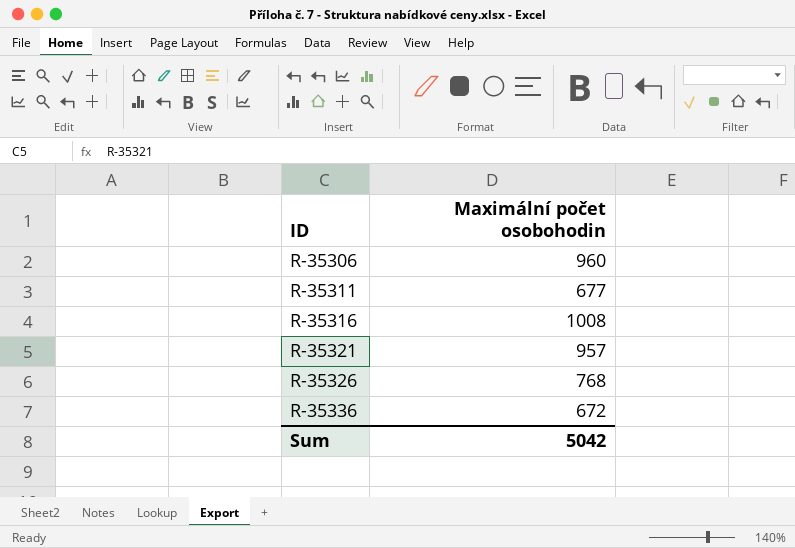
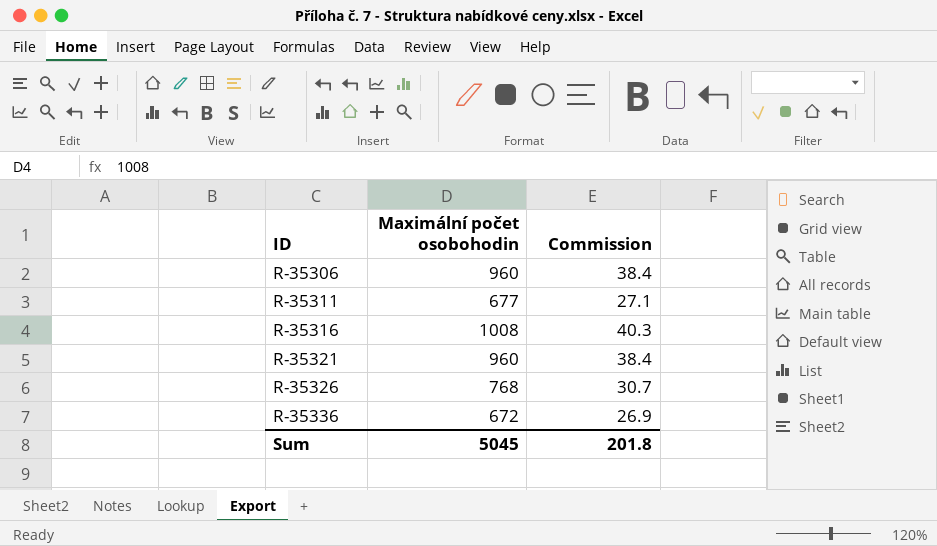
column Commission | formula: none -> [Maximální počet osobohodin] * 0.04
R-35321 | Maximální počet osobohodin: 957 -> 960
Sum | Maximální počet osobohodin: 5042 -> 5045

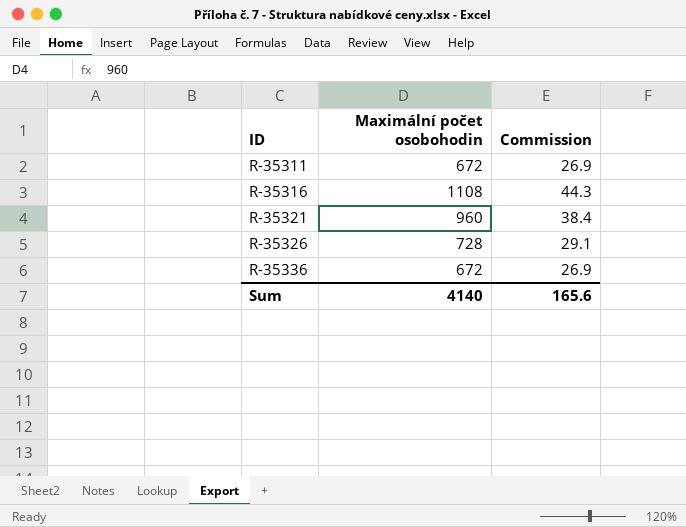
row R-35306: 960 | 38.4 -> none
R-35311 | Maximální počet osobohodin: 677 -> 672
R-35311 | Commission: 27.1 -> 26.9
R-35316 | Maximální počet osobohodin: 1008 -> 1108
R-35316 | Commission: 40.3 -> 44.3
R-35326 | Maximální počet osobohodin: 768 -> 728
R-35326 | Commission: 30.7 -> 29.1
Sum | Maximální počet osobohodin: 5045 -> 4140
Sum | Commission: 201.8 -> 165.6

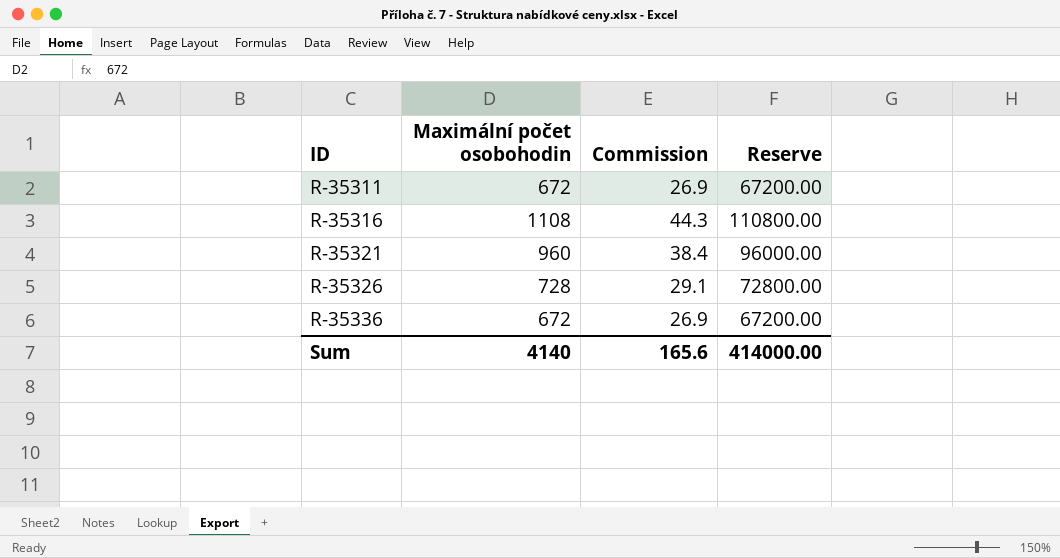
column Reserve | formula: none -> [Maximální počet osobohodin] * 100

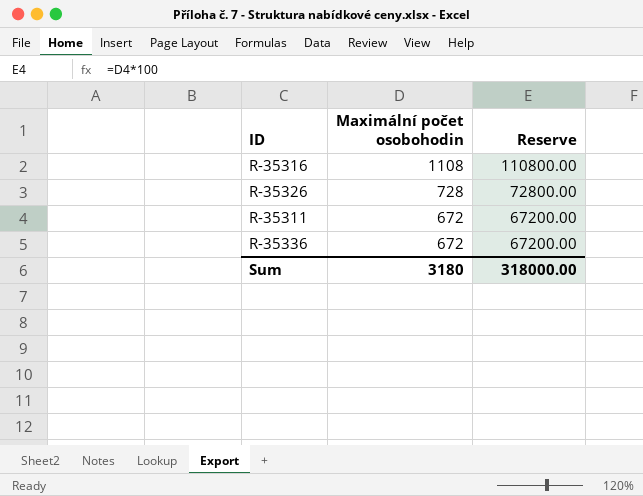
row order: ID ascending -> Maximální počet osobohodin descending
column Commission | formula: [Maximální počet osobohodin] * 0.04 -> none
row R-35321: 960 | 38.4 | 96000.00 -> none
Sum | Maximální počet osobohodin: 4140 -> 3180
Sum | Reserve: 414000.00 -> 318000.00

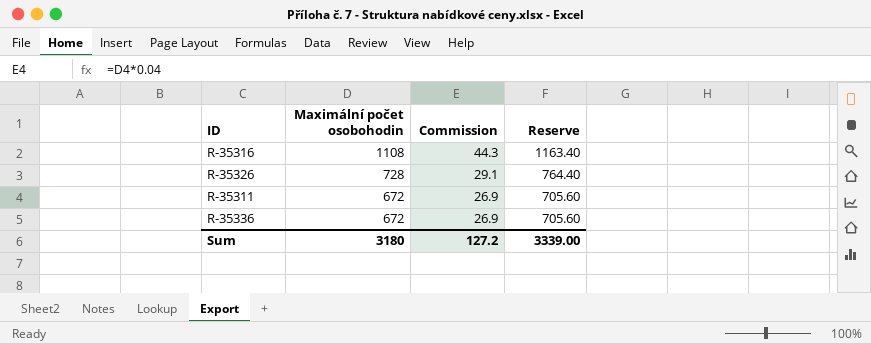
column Commission | formula: none -> [Maximální počet osobohodin] * 0.04
column Reserve | formula: [Maximální počet osobohodin] * 100 -> [Maximální počet osobohodin] * 1.05
Sum | Reserve: 318000.00 -> 3339.00

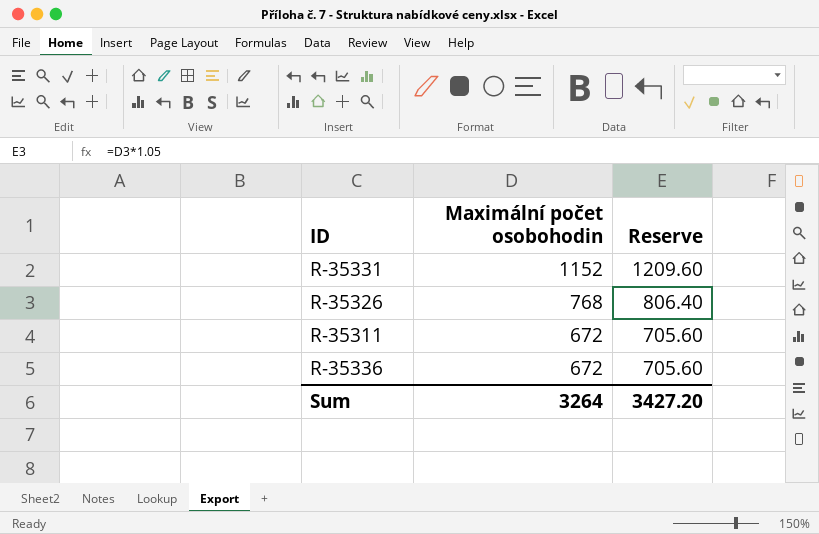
column Commission | formula: [Maximální počet osobohodin] * 0.04 -> none
row R-35316: 1108 | 44.3 | 1163.40 -> none
row R-35331: none -> 1152 | 1209.60
R-35326 | Maximální počet osobohodin: 728 -> 768
R-35326 | Reserve: 764.40 -> 806.40
Sum | Maximální počet osobohodin: 3180 -> 3264
Sum | Reserve: 3339.00 -> 3427.20

